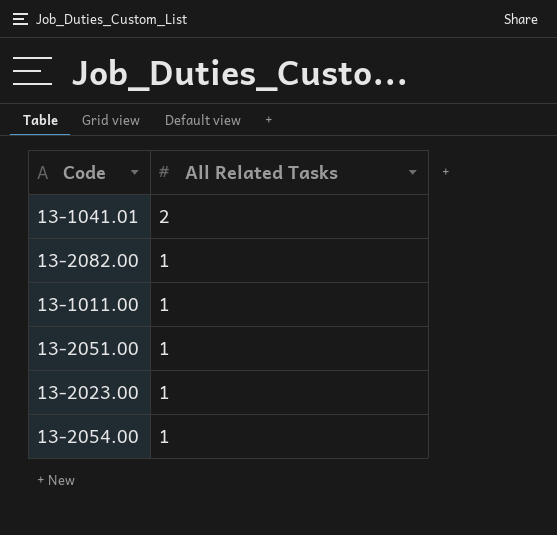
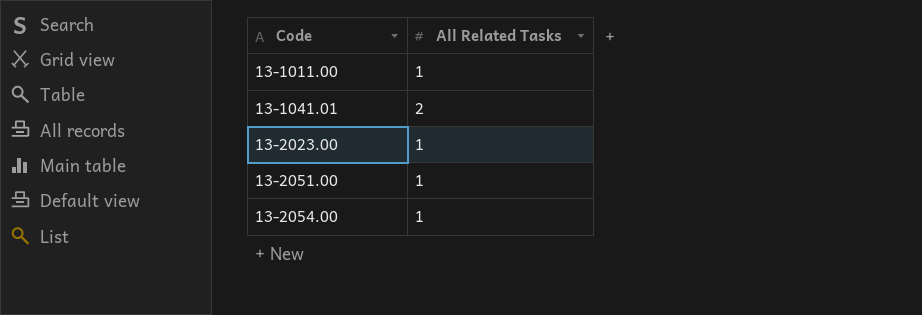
row order: All Related Tasks descending -> Code ascending
row 13-2082.00: 1 -> none

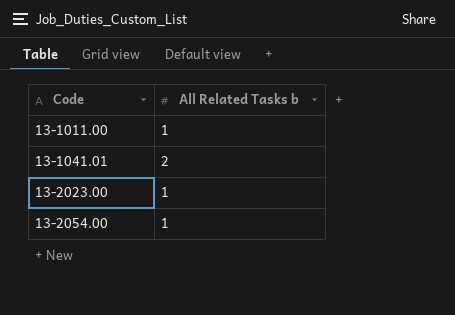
column name: All Related Tasks -> All Related Tasks b
row 13-2051.00: 1 -> none

